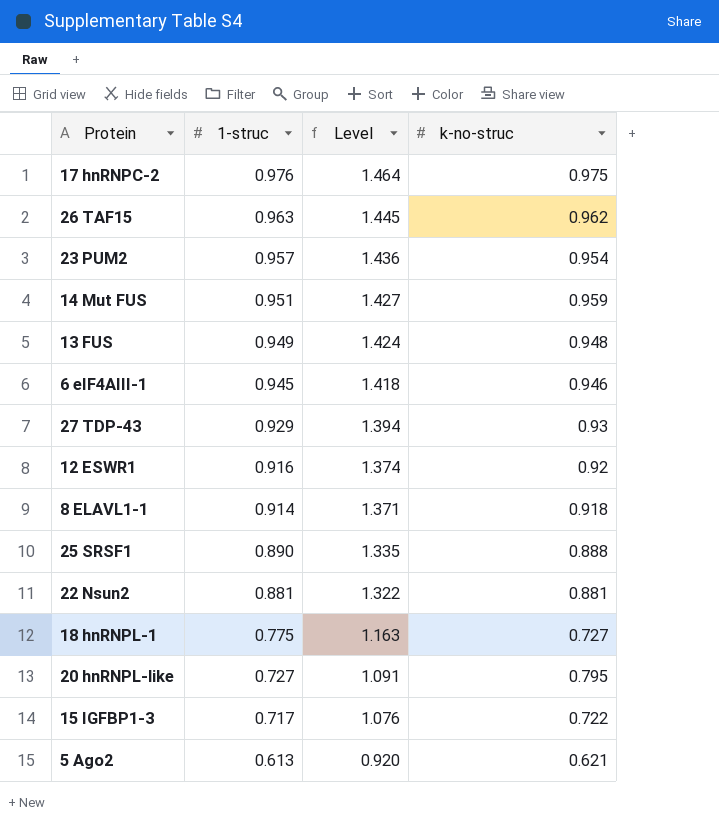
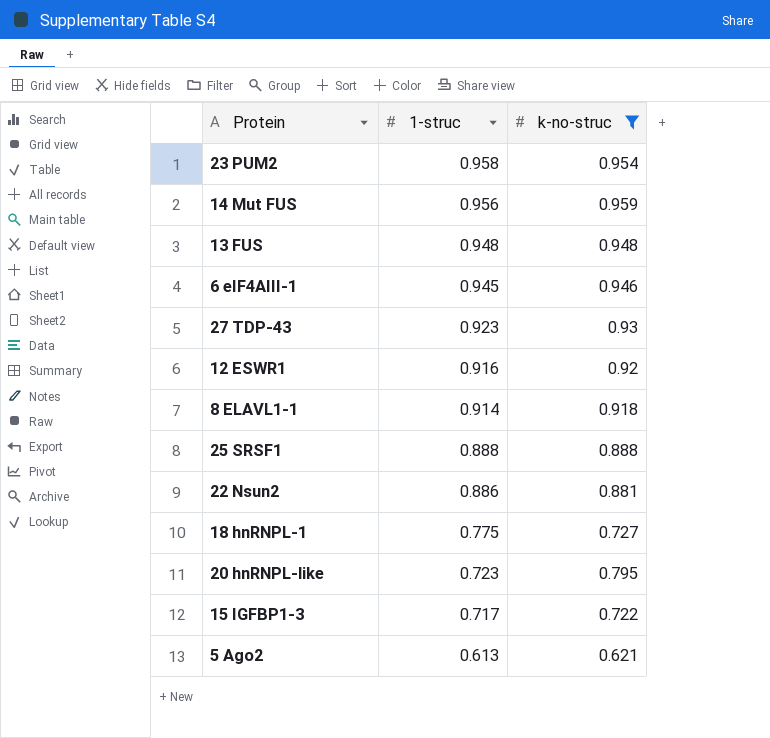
filter: none -> k-no-struc <= 0.959
column Level | formula: [1-struc] * 1.5 -> none
23 PUM2 | 1-struc: 0.957 -> 0.958
14 Mut FUS | 1-struc: 0.951 -> 0.956
13 FUS | 1-struc: 0.949 -> 0.948
27 TDP-43 | 1-struc: 0.929 -> 0.923
25 SRSF1 | 1-struc: 0.890 -> 0.888
22 Nsun2 | 1-struc: 0.881 -> 0.886
20 hnRNPL-like | 1-struc: 0.727 -> 0.723

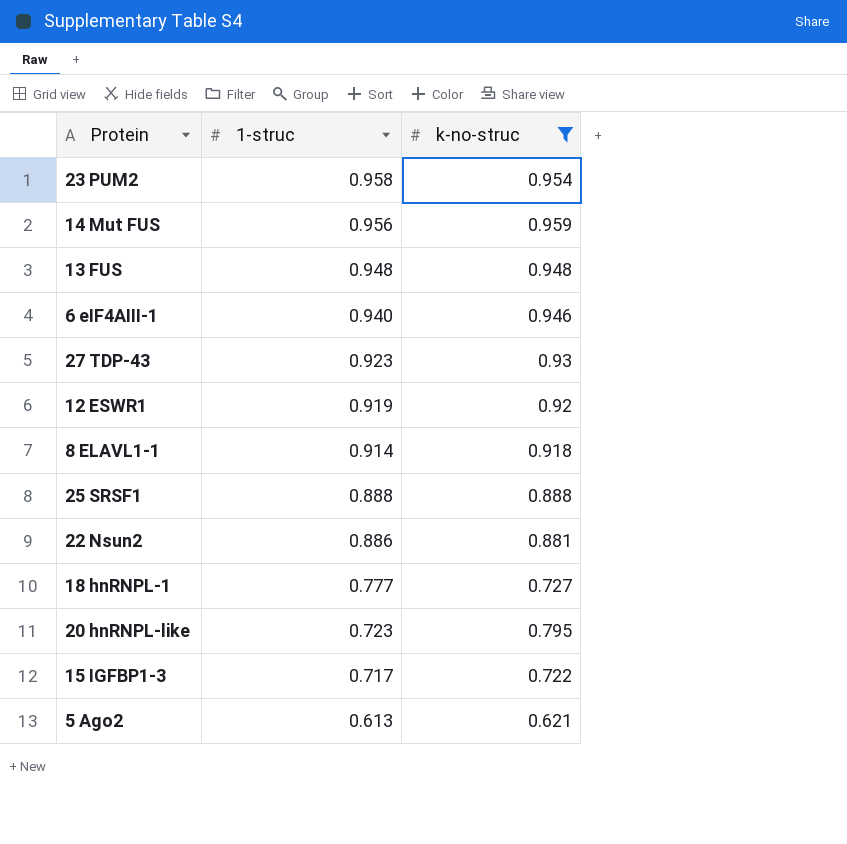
6 eIF4AIII-1 | 1-struc: 0.945 -> 0.940
12 ESWR1 | 1-struc: 0.916 -> 0.919
18 hnRNPL-1 | 1-struc: 0.775 -> 0.777

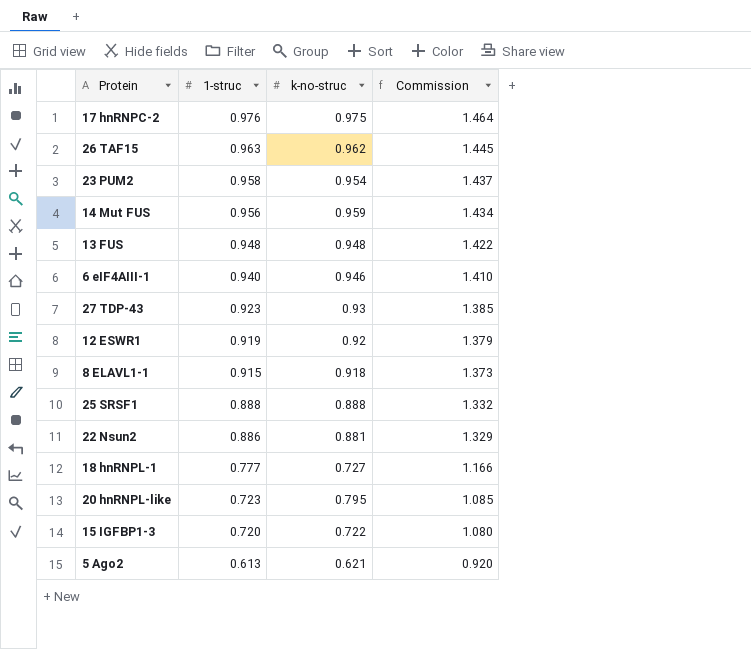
filter: k-no-struc <= 0.959 -> none
column Commission | formula: none -> [1-struc] * 1.5
8 ELAVL1-1 | 1-struc: 0.914 -> 0.915
15 IGFBP1-3 | 1-struc: 0.717 -> 0.720

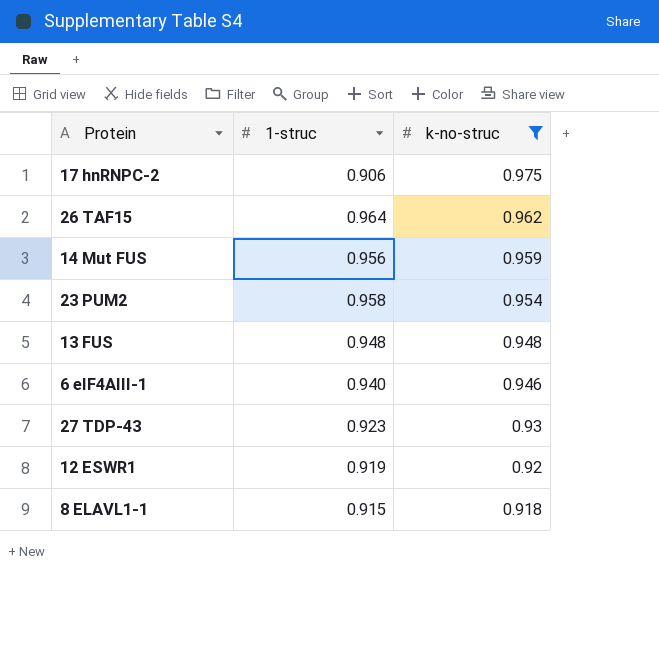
filter: none -> k-no-struc >= 0.918
row order: 1-struc descending -> k-no-struc descending
column Commission | formula: [1-struc] * 1.5 -> none
17 hnRNPC-2 | 1-struc: 0.976 -> 0.906
26 TAF15 | 1-struc: 0.963 -> 0.964

